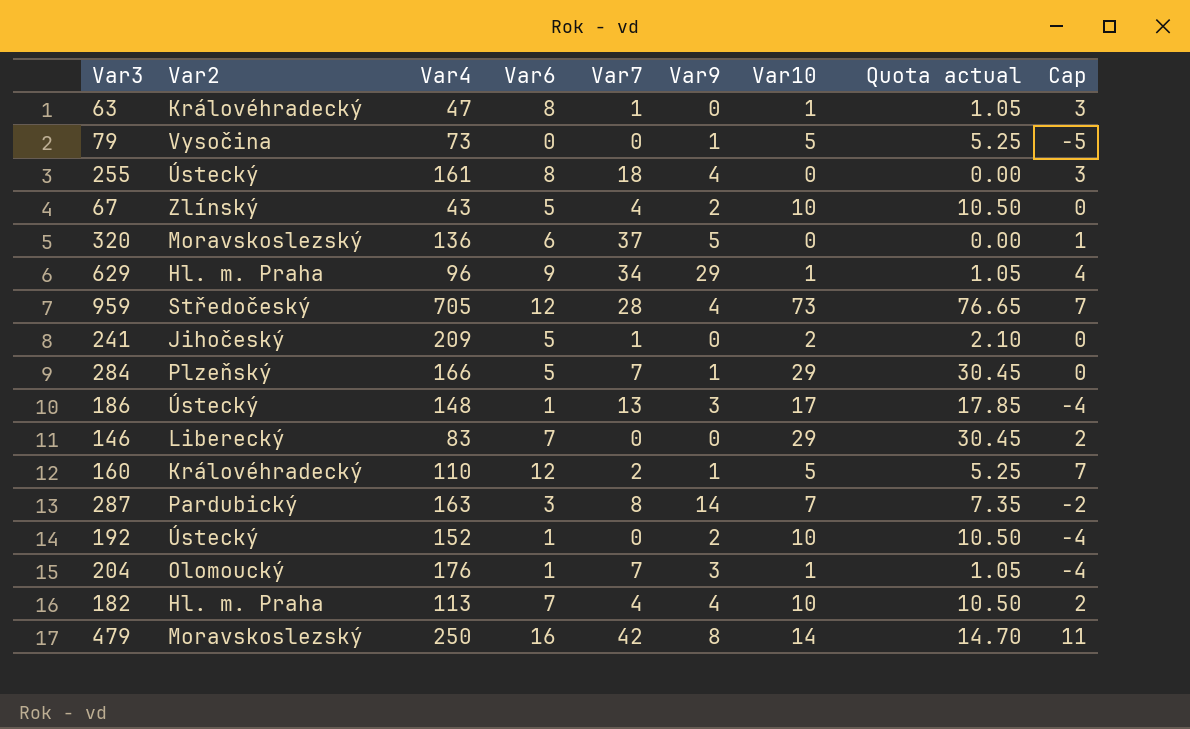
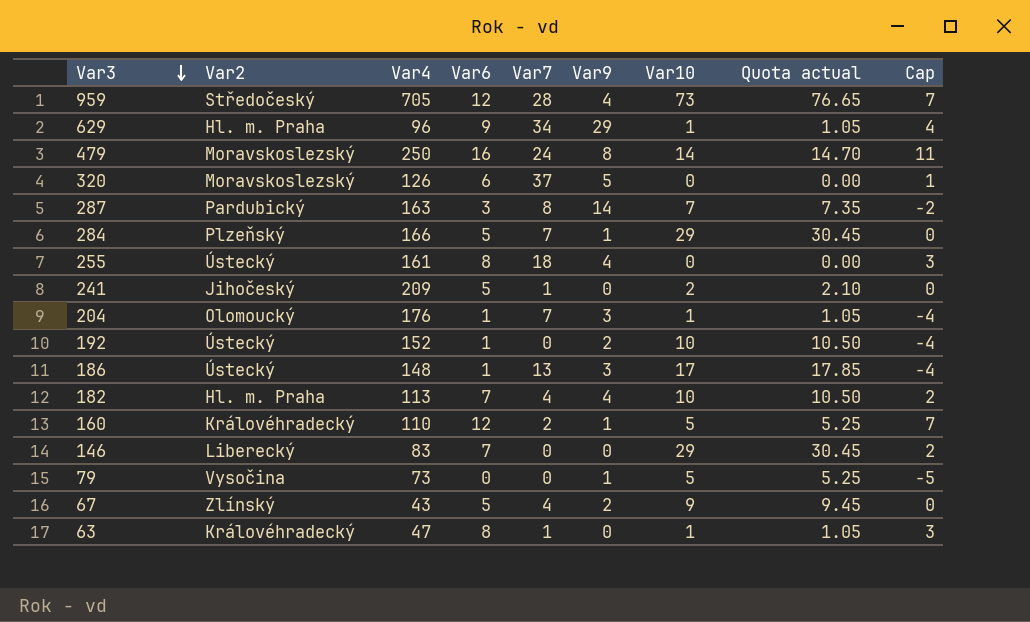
row order: none -> Var3 descending
479 | Var7: 42 -> 24
320 | Var4: 136 -> 126
67 | Var10: 10 -> 9
67 | Quota actual: 10.50 -> 9.45

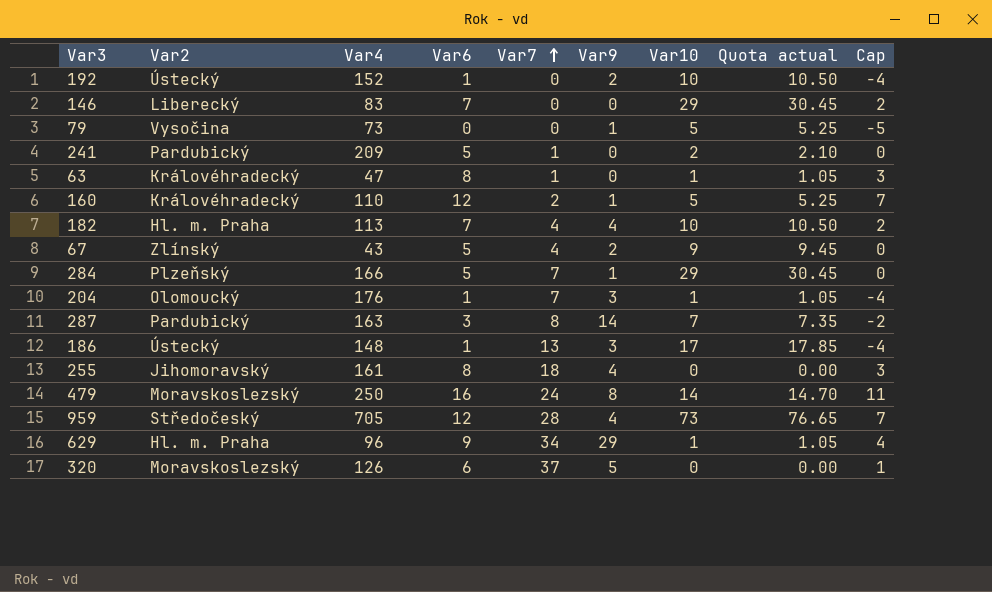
row order: Var3 descending -> Var7 ascending
241 | Var2: Jihočeský -> Pardubický
255 | Var2: Ústecký -> Jihomoravský

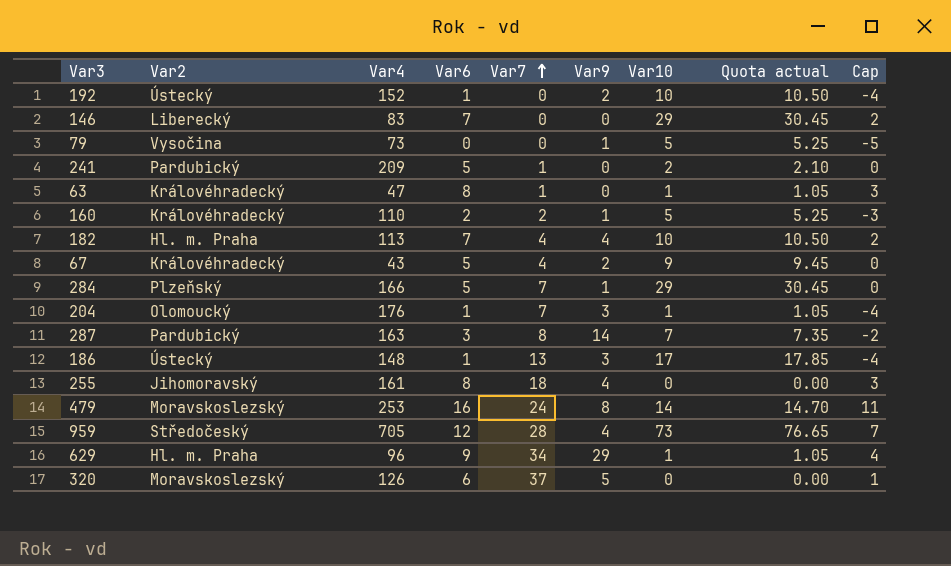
160 | Var6: 12 -> 2
160 | Cap: 7 -> -3
67 | Var2: Zlínský -> Královéhradecký
479 | Var4: 250 -> 253

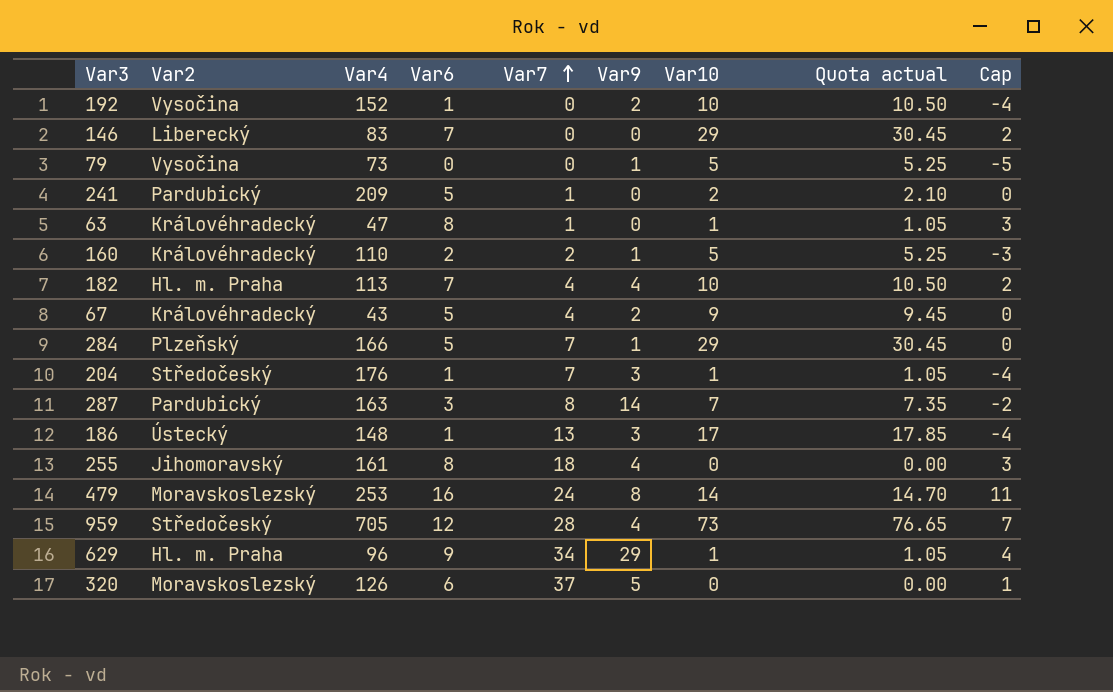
192 | Var2: Ústecký -> Vysočina
204 | Var2: Olomoucký -> Středočeský

